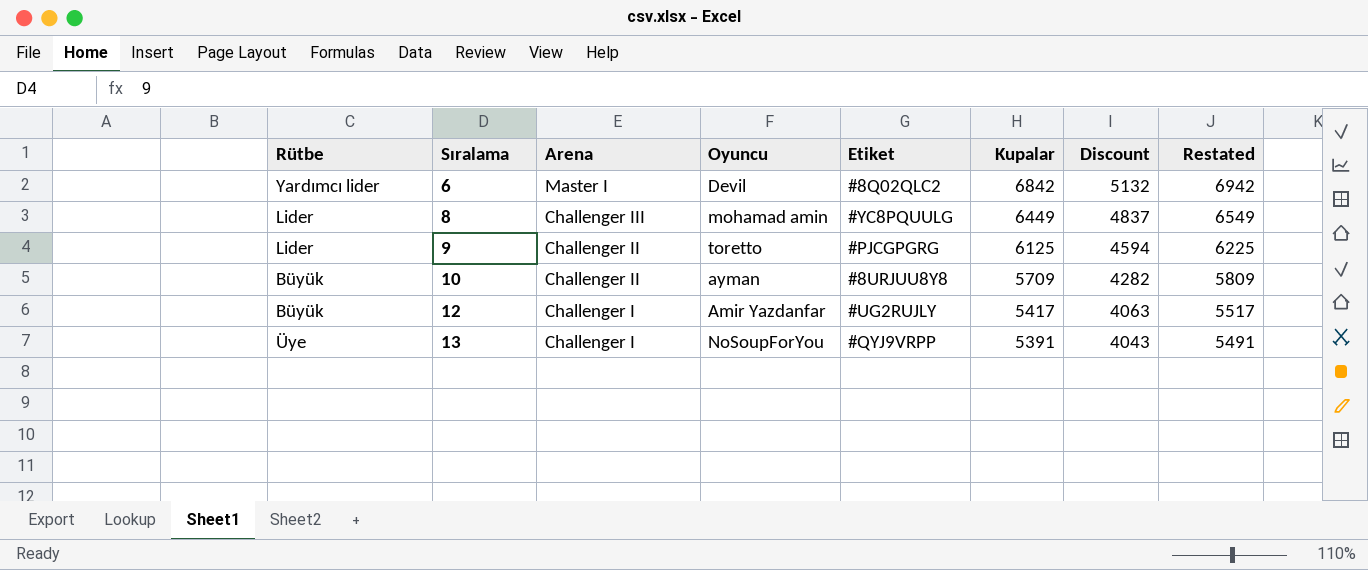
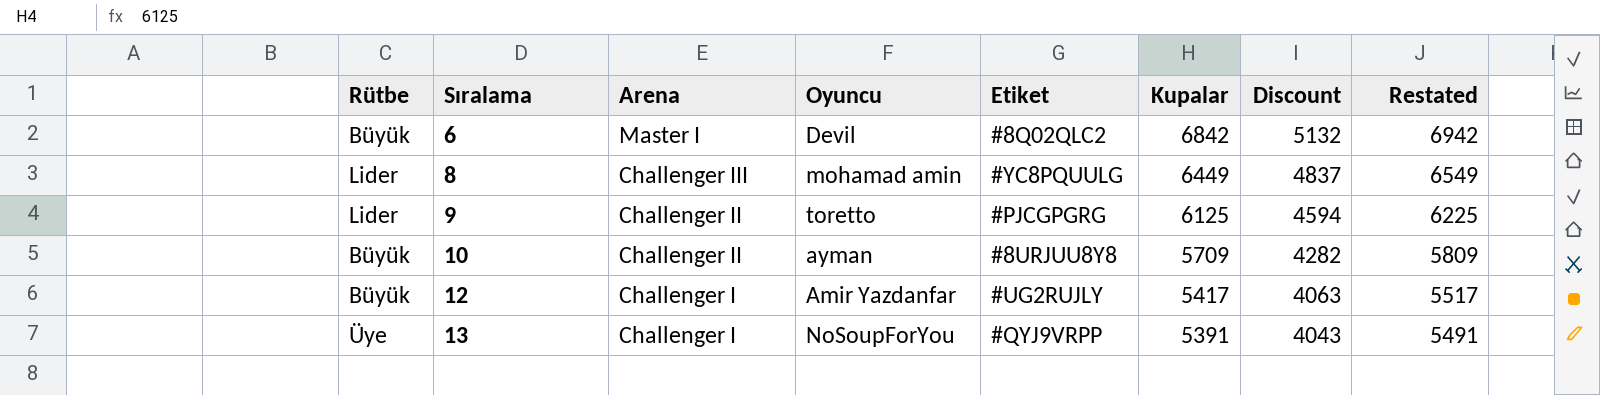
6 | Rütbe: Yardımcı lider -> Büyük

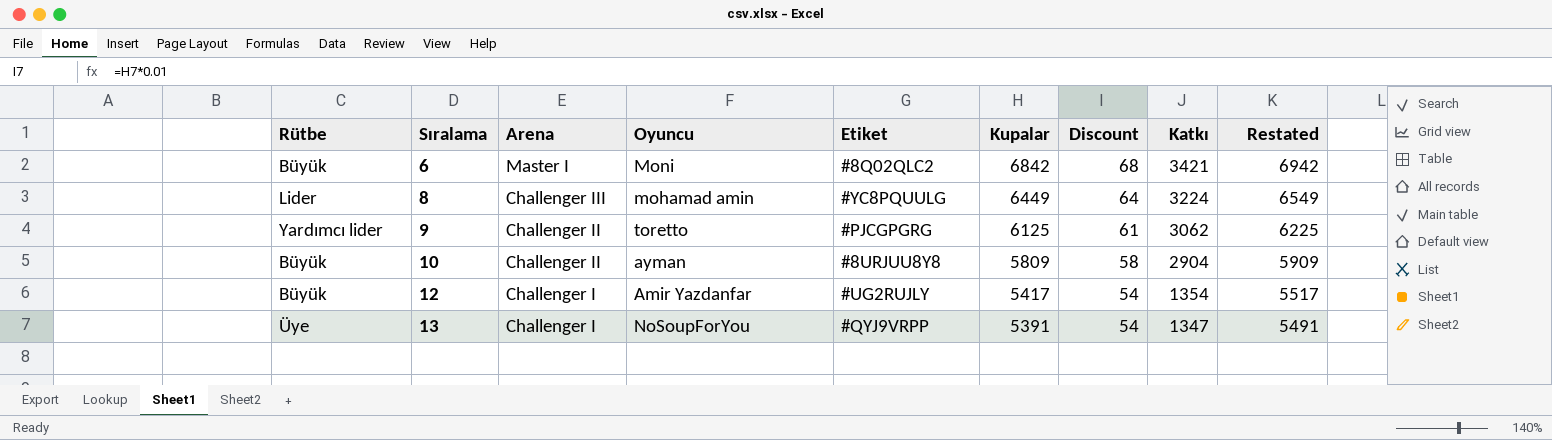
column Discount | formula: [Kupalar] * 0.75 -> [Kupalar] * 0.01
column Katkı | position: none -> 8
6 | Oyuncu: Devil -> Moni
9 | Rütbe: Lider -> Yardımcı lider
10 | Kupalar: 5709 -> 5809
10 | Restated: 5809 -> 5909

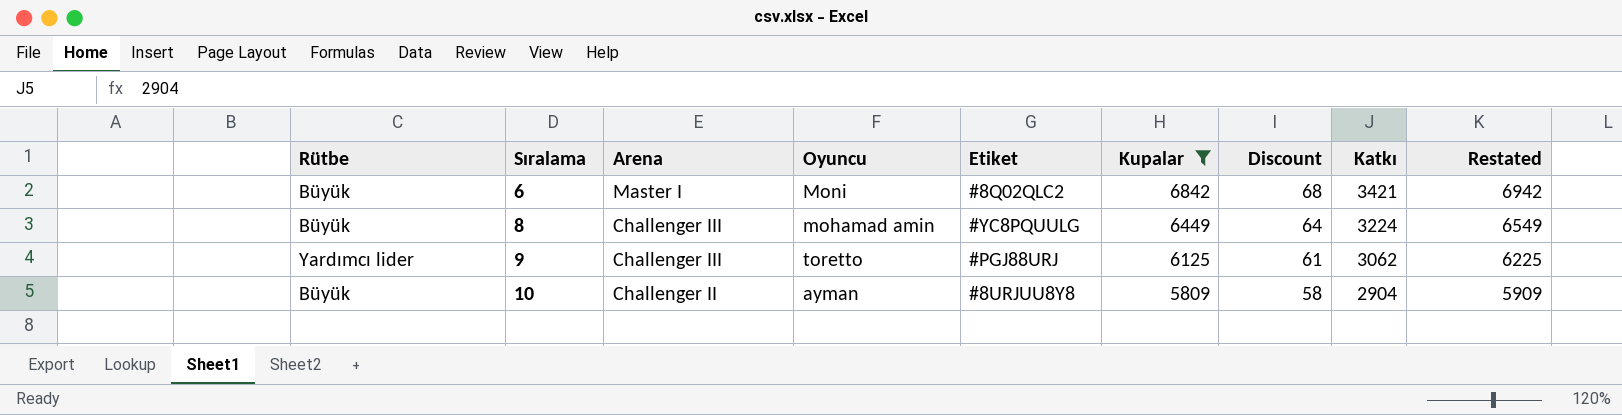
filter: none -> Kupalar >= 5809
8 | Rütbe: Lider -> Büyük
9 | Arena: Challenger II -> Challenger III
9 | Etiket: #PJCGPGRG -> #PGJ88URJ

